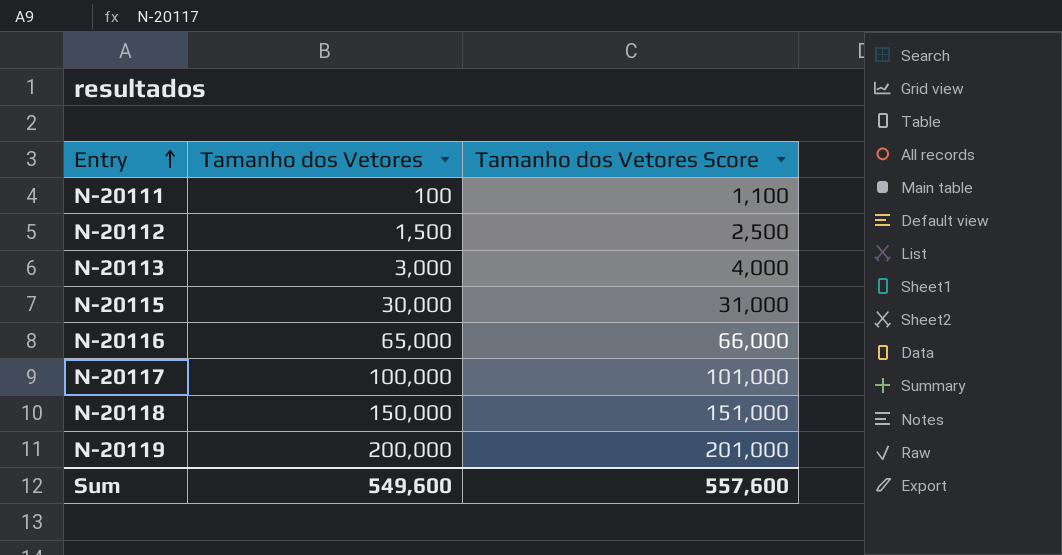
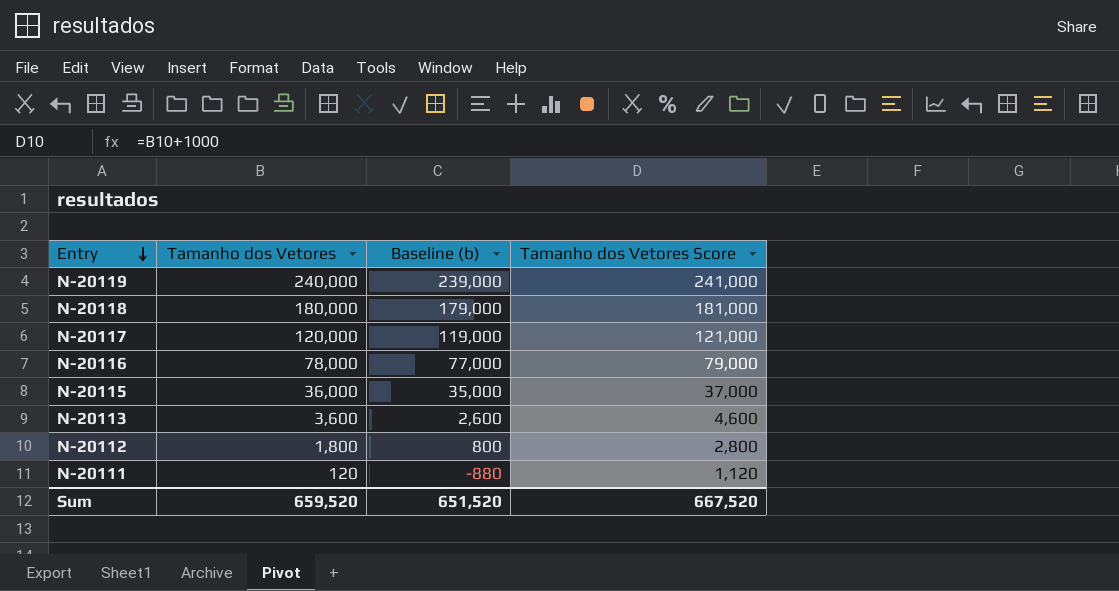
row order: Entry ascending -> Entry descending
column Baseline (b) | formula: none -> [Tamanho dos Vetores] - 1000
N-20119 | Tamanho dos Vetores: 200,000 -> 240,000
N-20119 | Tamanho dos Vetores Score: 201,000 -> 241,000
N-20118 | Tamanho dos Vetores: 150,000 -> 180,000
N-20118 | Tamanho dos Vetores Score: 151,000 -> 181,000
N-20117 | Tamanho dos Vetores: 100,000 -> 120,000
N-20117 | Tamanho dos Vetores Score: 101,000 -> 121,000
N-20116 | Tamanho dos Vetores: 65,000 -> 78,000
N-20116 | Tamanho dos Vetores Score: 66,000 -> 79,000
N-20115 | Tamanho dos Vetores: 30,000 -> 36,000
N-20115 | Tamanho dos Vetores Score: 31,000 -> 37,000
N-20113 | Tamanho dos Vetores: 3,000 -> 3,600
N-20113 | Tamanho dos Vetores Score: 4,000 -> 4,600
N-20112 | Tamanho dos Vetores: 1,500 -> 1,800
N-20112 | Tamanho dos Vetores Score: 2,500 -> 2,800
N-20111 | Tamanho dos Vetores: 100 -> 120
N-20111 | Tamanho dos Vetores Score: 1,100 -> 1,120
Sum | Tamanho dos Vetores: 549,600 -> 659,520
Sum | Tamanho dos Vetores Score: 557,600 -> 667,520

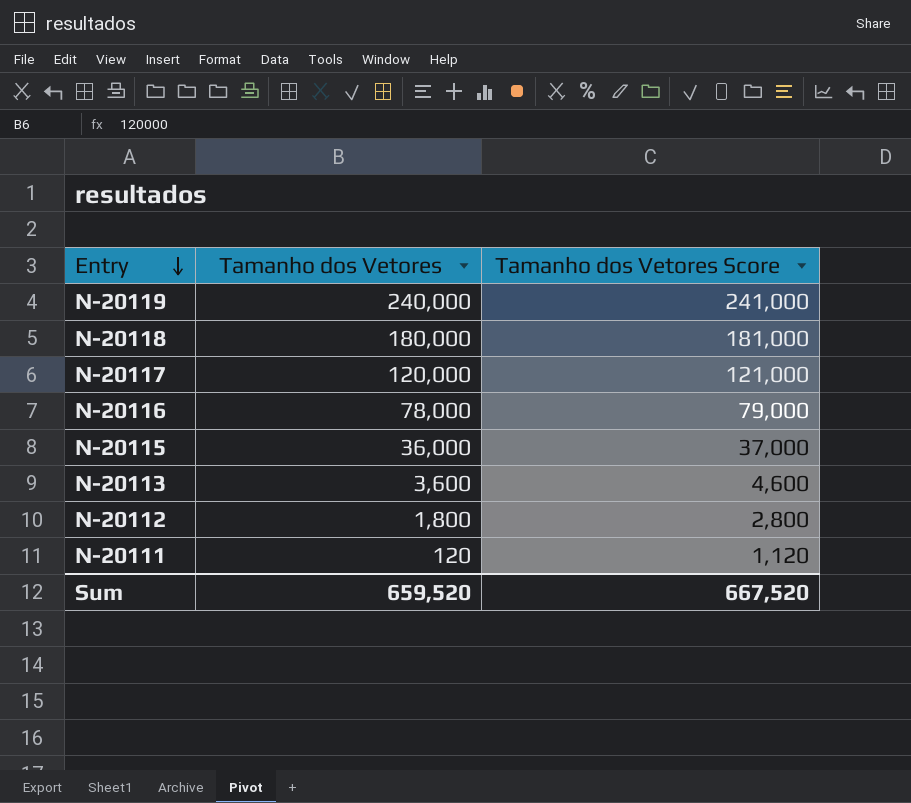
column Baseline (b) | formula: [Tamanho dos Vetores] - 1000 -> none

